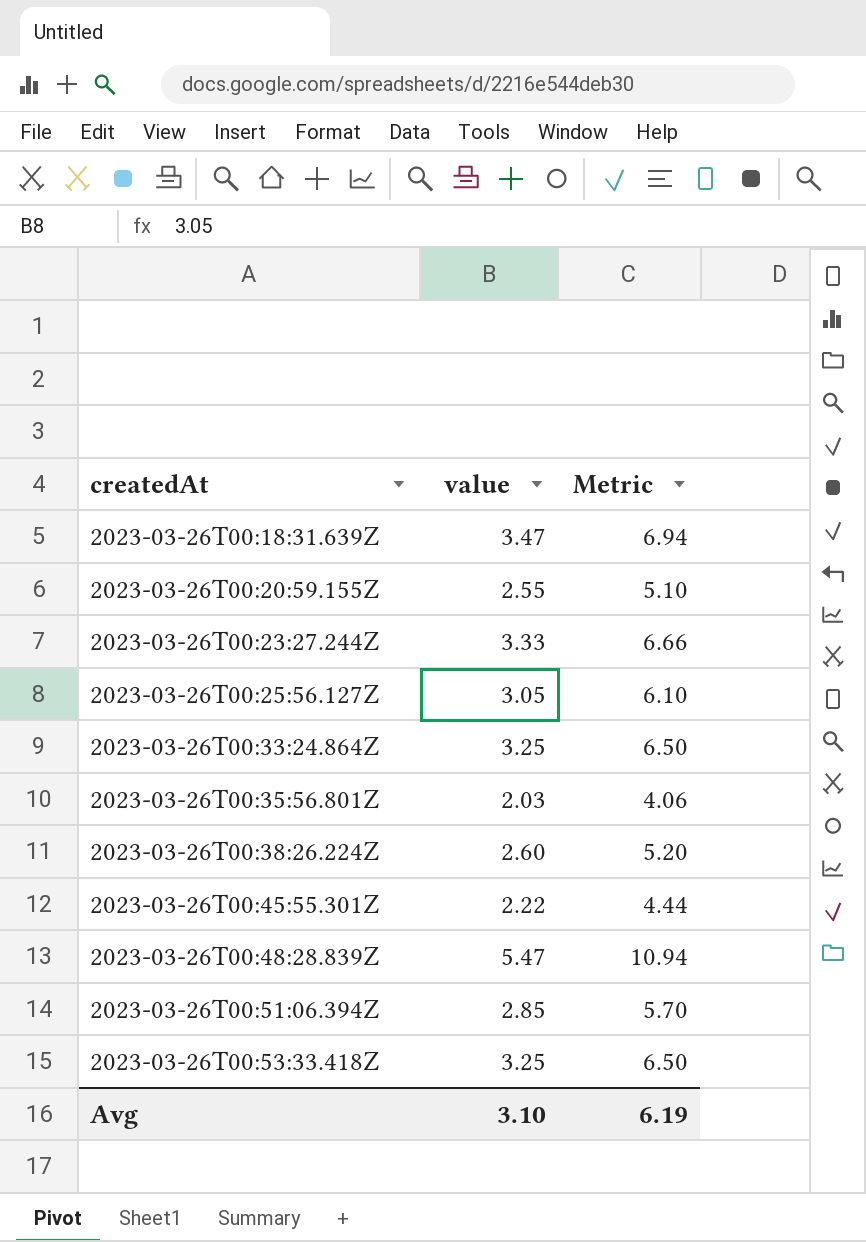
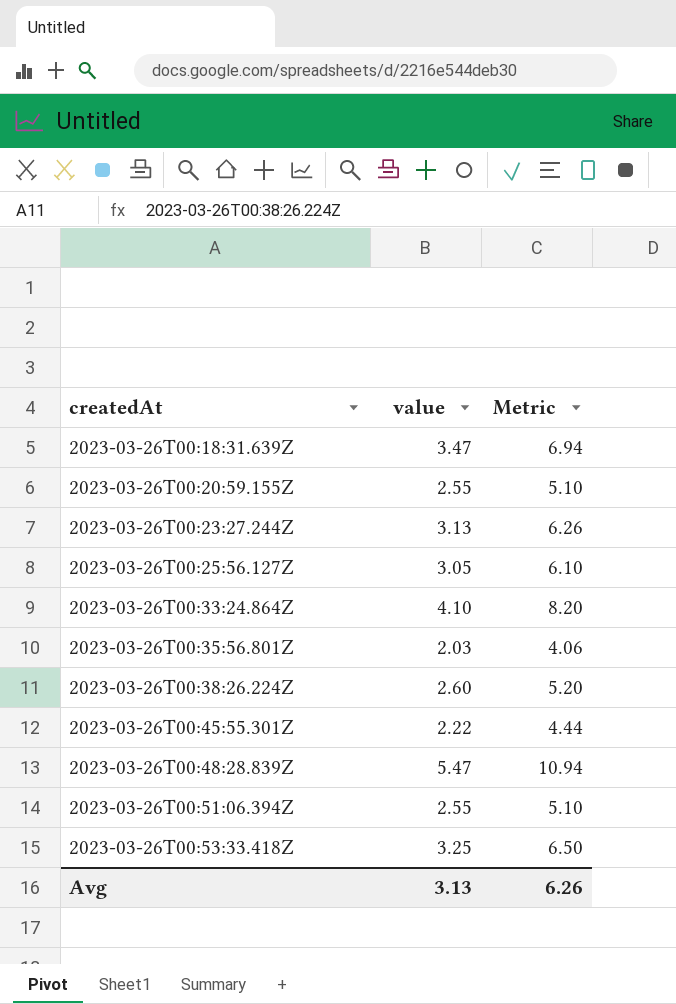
2023-03-26T00:23:27.244Z | value: 3.33 -> 3.13
2023-03-26T00:23:27.244Z | Metric: 6.66 -> 6.26
2023-03-26T00:33:24.864Z | value: 3.25 -> 4.10
2023-03-26T00:33:24.864Z | Metric: 6.50 -> 8.20
2023-03-26T00:51:06.394Z | value: 2.85 -> 2.55
2023-03-26T00:51:06.394Z | Metric: 5.70 -> 5.10
Avg | value: 3.10 -> 3.13
Avg | Metric: 6.19 -> 6.26

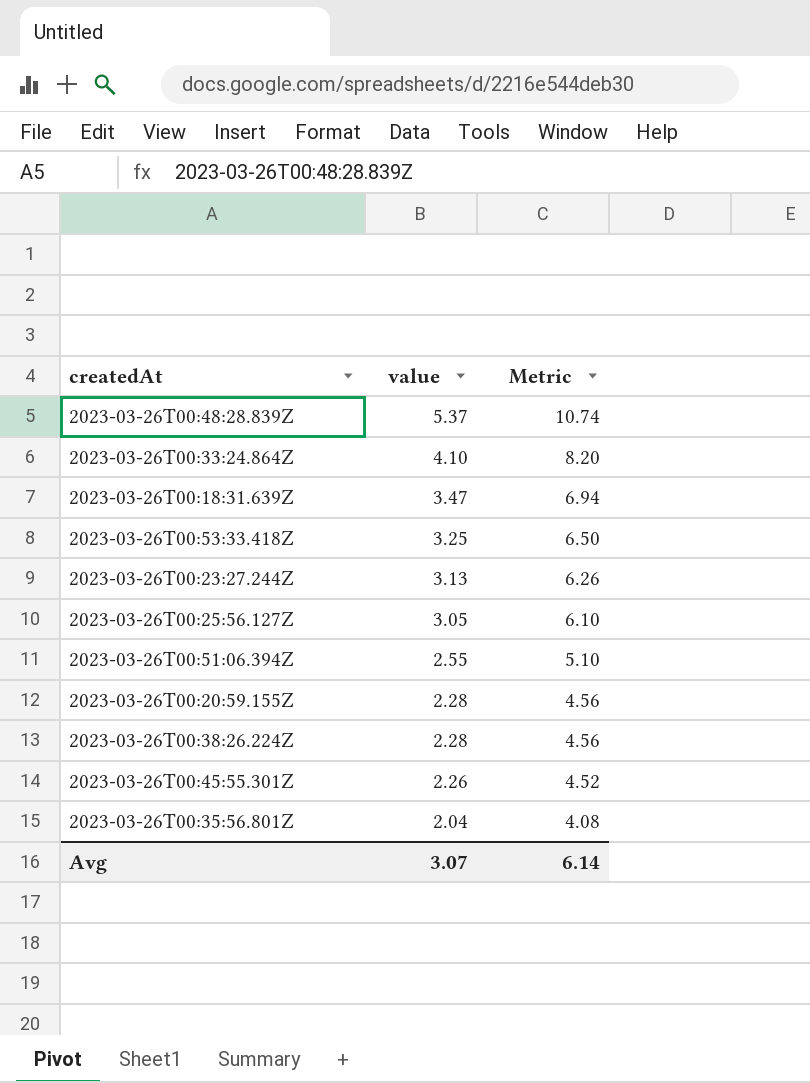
row order: createdAt ascending -> value descending
2023-03-26T00:48:28.839Z | value: 5.47 -> 5.37
2023-03-26T00:48:28.839Z | Metric: 10.94 -> 10.74
2023-03-26T00:20:59.155Z | value: 2.55 -> 2.28
2023-03-26T00:20:59.155Z | Metric: 5.10 -> 4.56
2023-03-26T00:38:26.224Z | value: 2.60 -> 2.28
2023-03-26T00:38:26.224Z | Metric: 5.20 -> 4.56
2023-03-26T00:45:55.301Z | value: 2.22 -> 2.26
2023-03-26T00:45:55.301Z | Metric: 4.44 -> 4.52
2023-03-26T00:35:56.801Z | value: 2.03 -> 2.04
2023-03-26T00:35:56.801Z | Metric: 4.06 -> 4.08
Avg | value: 3.13 -> 3.07
Avg | Metric: 6.26 -> 6.14

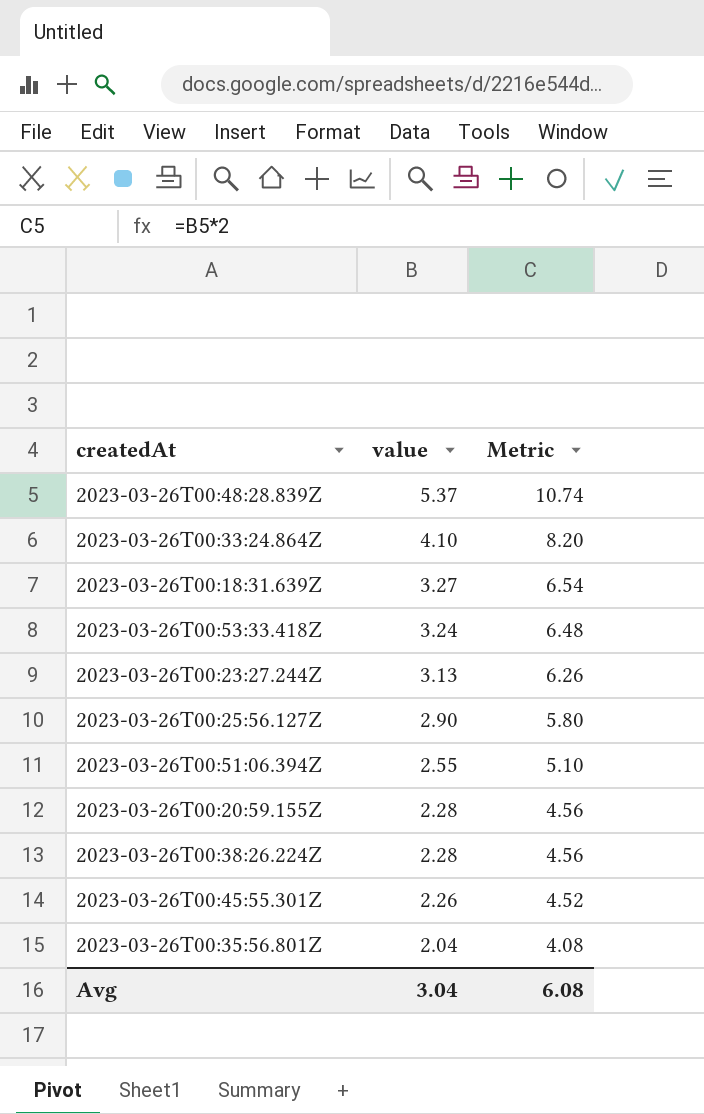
2023-03-26T00:18:31.639Z | value: 3.47 -> 3.27
2023-03-26T00:18:31.639Z | Metric: 6.94 -> 6.54
2023-03-26T00:53:33.418Z | value: 3.25 -> 3.24
2023-03-26T00:53:33.418Z | Metric: 6.50 -> 6.48
2023-03-26T00:25:56.127Z | value: 3.05 -> 2.90
2023-03-26T00:25:56.127Z | Metric: 6.10 -> 5.80
Avg | value: 3.07 -> 3.04
Avg | Metric: 6.14 -> 6.08

